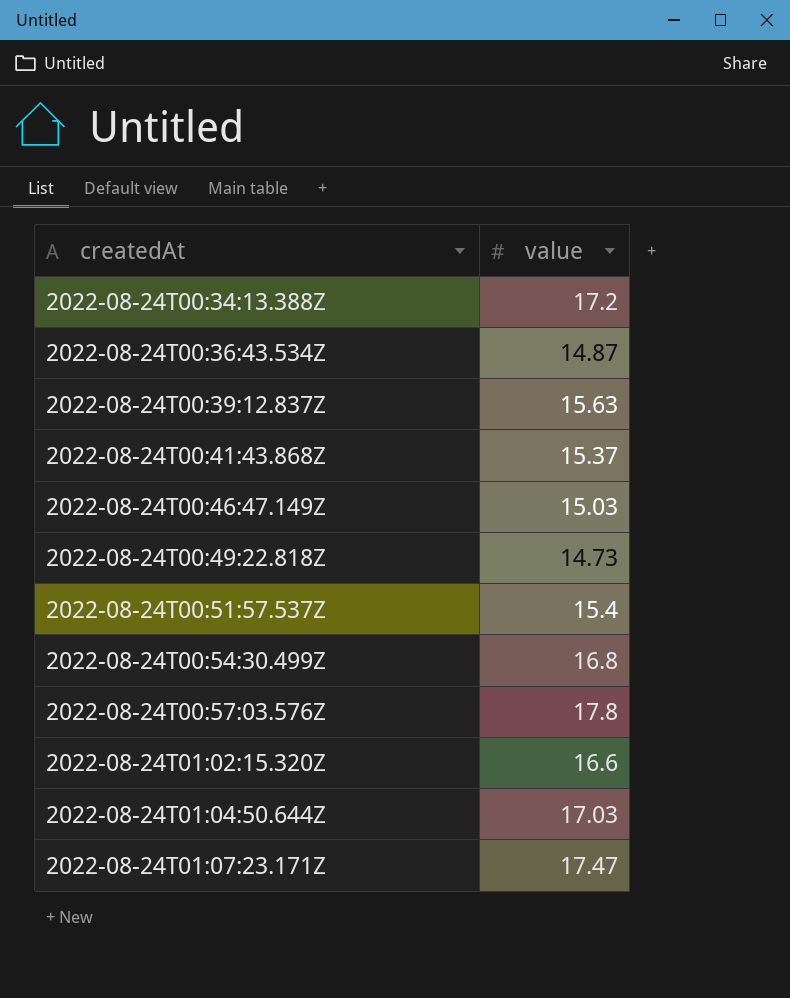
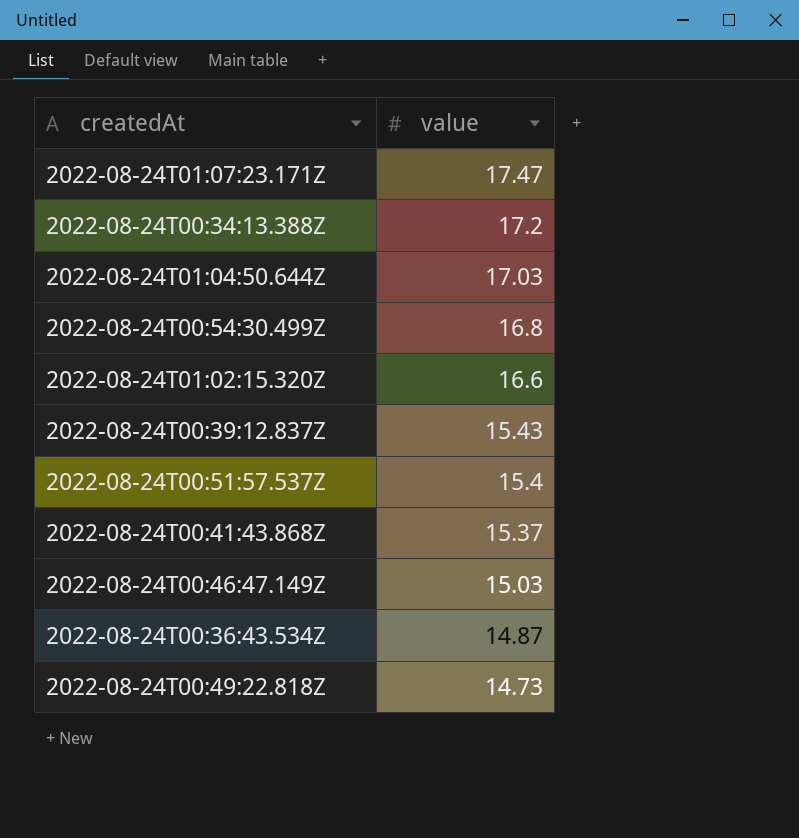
row order: createdAt ascending -> value descending
row 2022-08-24T00:57:03.576Z: 17.8 -> none
2022-08-24T00:39:12.837Z | value: 15.63 -> 15.43

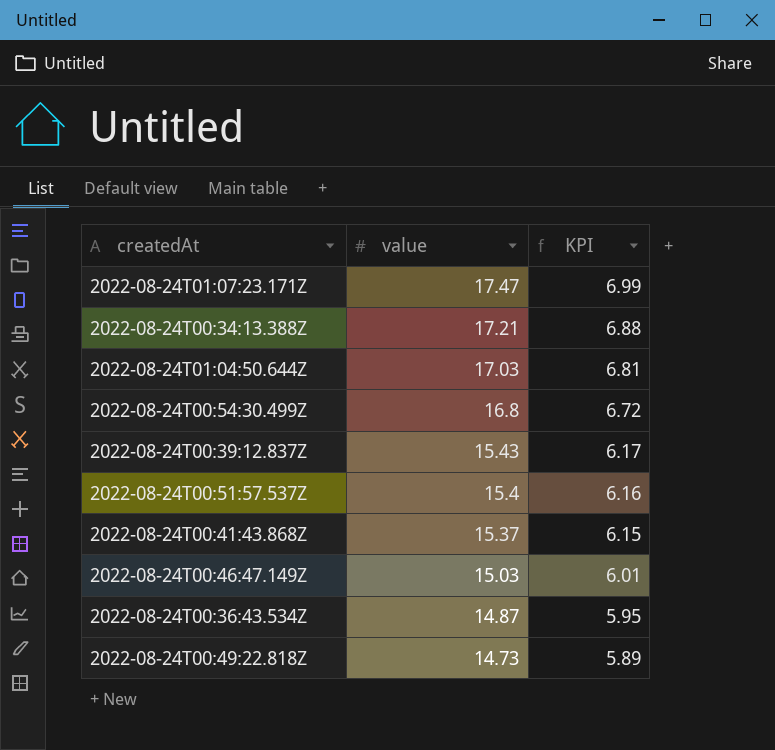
column KPI | formula: none -> [value] * 0.4
row 2022-08-24T01:02:15.320Z: 16.6 -> none
2022-08-24T00:34:13.388Z | value: 17.2 -> 17.21

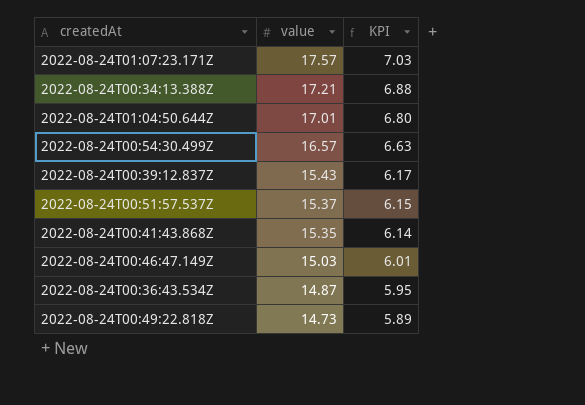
2022-08-24T01:07:23.171Z | value: 17.47 -> 17.57
2022-08-24T01:07:23.171Z | KPI: 6.99 -> 7.03
2022-08-24T01:04:50.644Z | value: 17.03 -> 17.01
2022-08-24T01:04:50.644Z | KPI: 6.81 -> 6.80
2022-08-24T00:54:30.499Z | value: 16.8 -> 16.57
2022-08-24T00:54:30.499Z | KPI: 6.72 -> 6.63
2022-08-24T00:51:57.537Z | value: 15.4 -> 15.37
2022-08-24T00:51:57.537Z | KPI: 6.16 -> 6.15
2022-08-24T00:41:43.868Z | value: 15.37 -> 15.35
2022-08-24T00:41:43.868Z | KPI: 6.15 -> 6.14

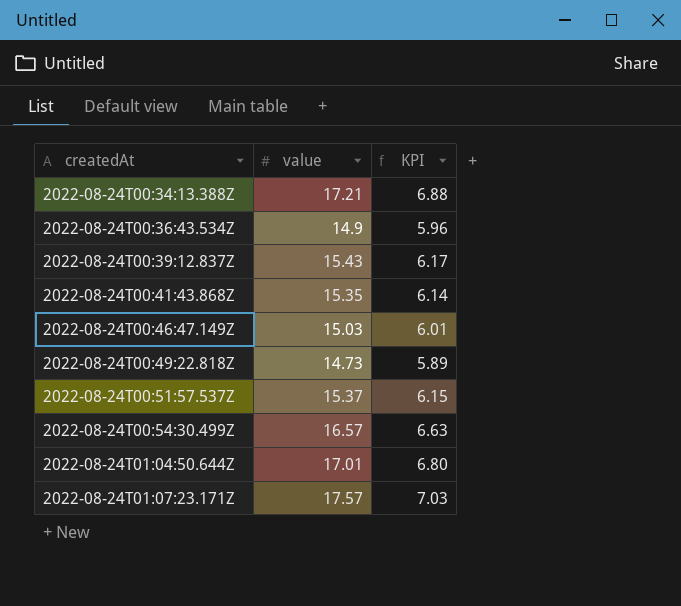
row order: value descending -> createdAt ascending
2022-08-24T00:36:43.534Z | value: 14.87 -> 14.9
2022-08-24T00:36:43.534Z | KPI: 5.95 -> 5.96

